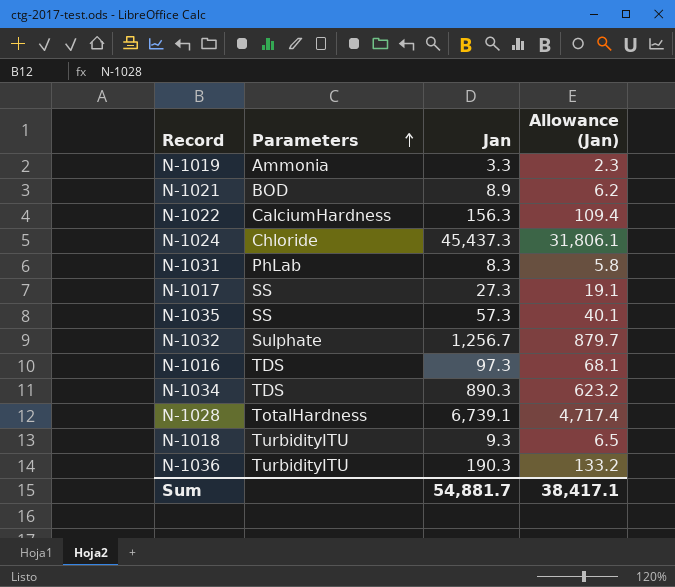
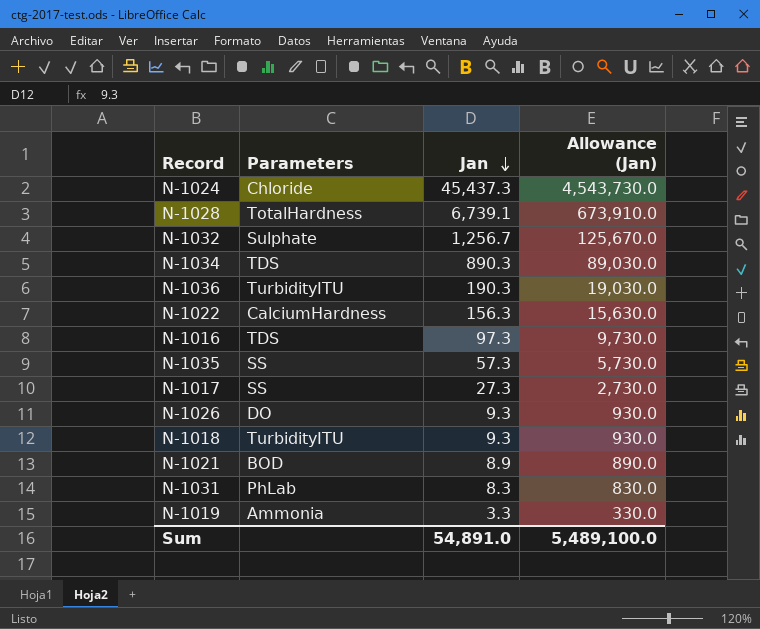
row order: Parameters ascending -> Jan descending
column Allowance (Jan) | formula: [Jan] * 0.7 -> [Jan] * 100
row N-1026: none -> DO | 9.3 | 930.0
Sum | Jan: 54,881.7 -> 54,891.0
Sum | Allowance (Jan): 38,417.1 -> 5,489,100.0

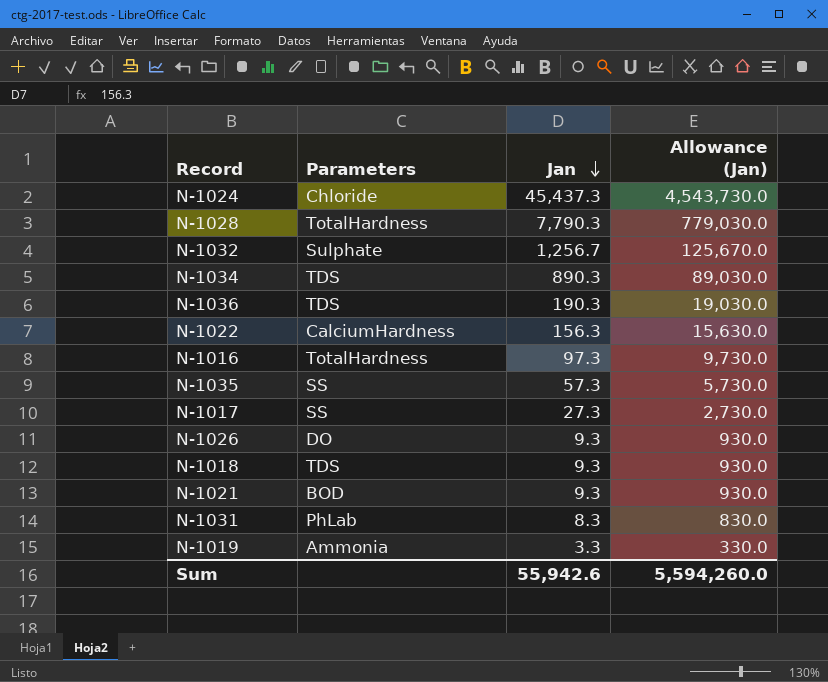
N-1028 | Jan: 6,739.1 -> 7,790.3
N-1028 | Allowance (Jan): 673,910.0 -> 779,030.0
N-1036 | Parameters: TurbidityITU -> TDS
N-1016 | Parameters: TDS -> TotalHardness
N-1018 | Parameters: TurbidityITU -> TDS
N-1021 | Jan: 8.9 -> 9.3
N-1021 | Allowance (Jan): 890.0 -> 930.0
Sum | Jan: 54,891.0 -> 55,942.6
Sum | Allowance (Jan): 5,489,100.0 -> 5,594,260.0

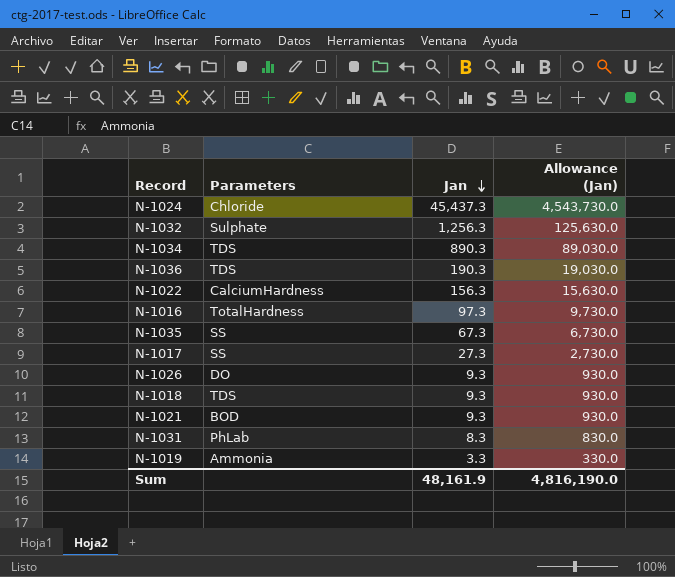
row N-1028: TotalHardness | 7,790.3 | 779,030.0 -> none
N-1032 | Jan: 1,256.7 -> 1,256.3
N-1032 | Allowance (Jan): 125,670.0 -> 125,630.0
N-1035 | Jan: 57.3 -> 67.3
N-1035 | Allowance (Jan): 5,730.0 -> 6,730.0
Sum | Jan: 55,942.6 -> 48,161.9
Sum | Allowance (Jan): 5,594,260.0 -> 4,816,190.0

